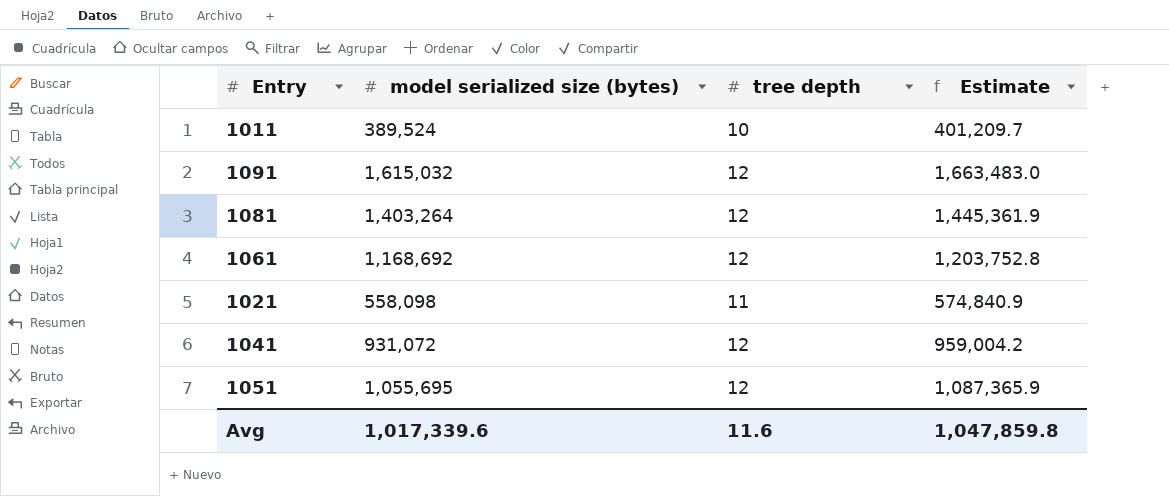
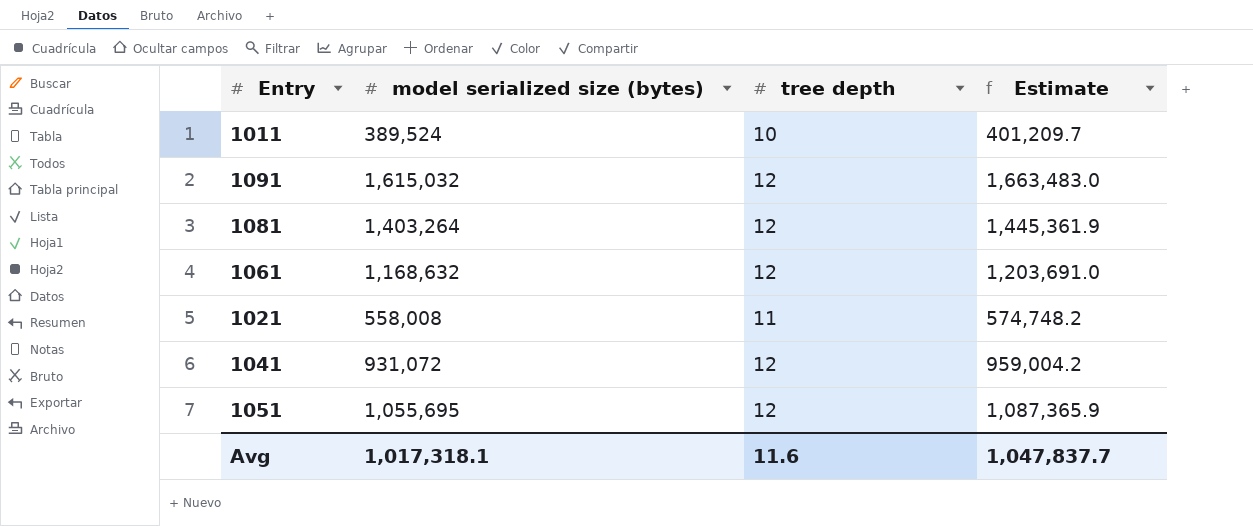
1061 | model serialized size (bytes): 1,168,692 -> 1,168,632
1061 | Estimate: 1,203,752.8 -> 1,203,691.0
1021 | model serialized size (bytes): 558,098 -> 558,008
1021 | Estimate: 574,840.9 -> 574,748.2
Avg | model serialized size (bytes): 1,017,339.6 -> 1,017,318.1
Avg | Estimate: 1,047,859.8 -> 1,047,837.7

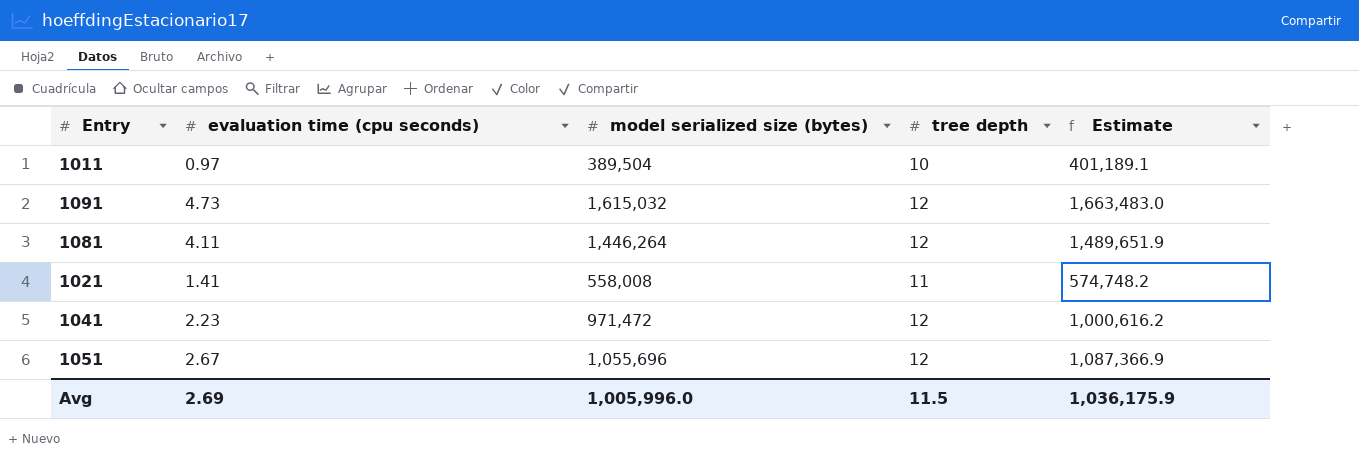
column evaluation time (cpu seconds) | position: none -> 2
row 1061: 1,168,632 | 12 | 1,203,691.0 -> none
1011 | model serialized size (bytes): 389,524 -> 389,504
1011 | Estimate: 401,209.7 -> 401,189.1
1081 | model serialized size (bytes): 1,403,264 -> 1,446,264
1081 | Estimate: 1,445,361.9 -> 1,489,651.9
1041 | model serialized size (bytes): 931,072 -> 971,472
1041 | Estimate: 959,004.2 -> 1,000,616.2
1051 | model serialized size (bytes): 1,055,695 -> 1,055,696
1051 | Estimate: 1,087,365.9 -> 1,087,366.9
Avg | model serialized size (bytes): 1,017,318.1 -> 1,005,996.0
Avg | tree depth: 11.6 -> 11.5
Avg | Estimate: 1,047,837.7 -> 1,036,175.9

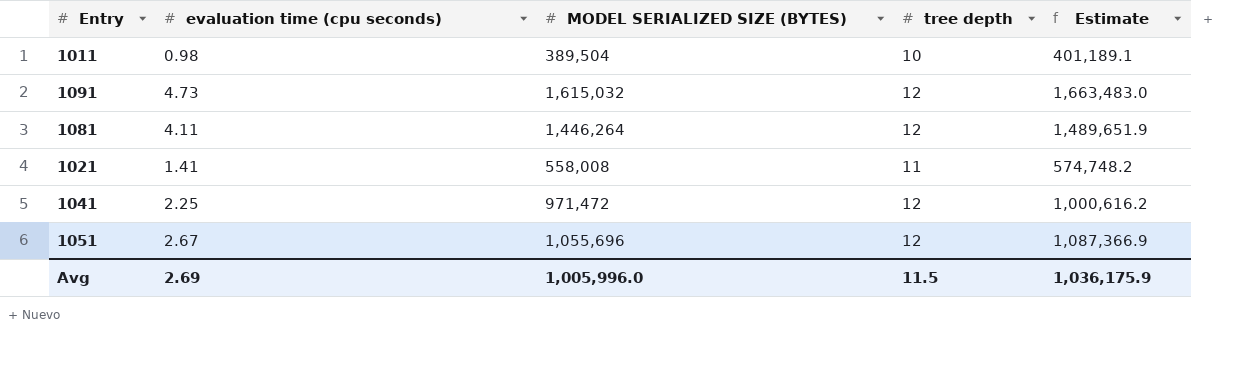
column name: model serialized size (bytes) -> MODEL SERIALIZED SIZE (BYTES)
1011 | evaluation time (cpu seconds): 0.97 -> 0.98
1041 | evaluation time (cpu seconds): 2.23 -> 2.25

